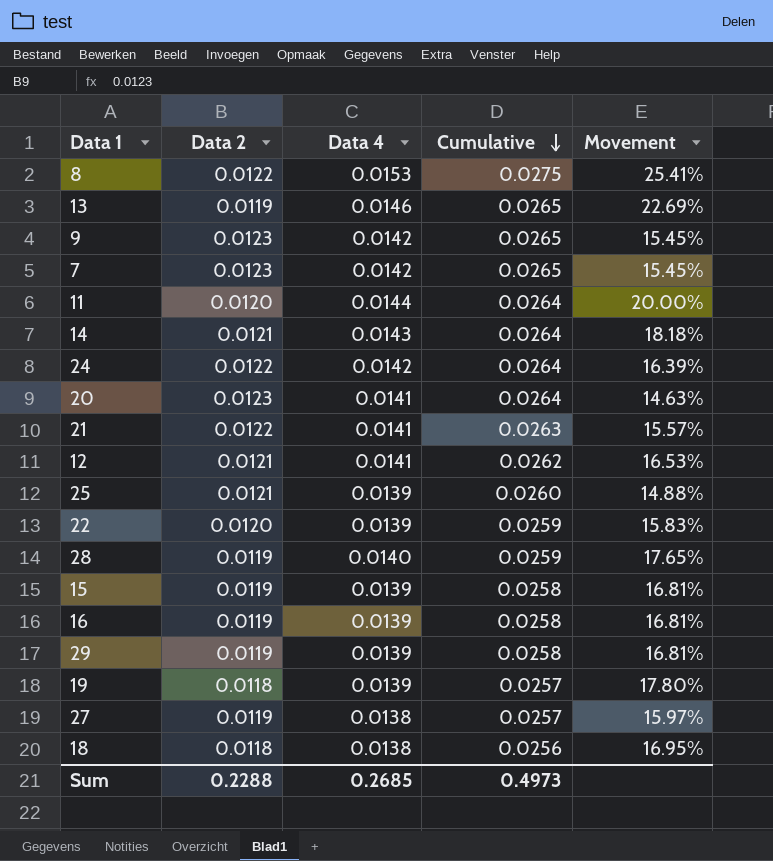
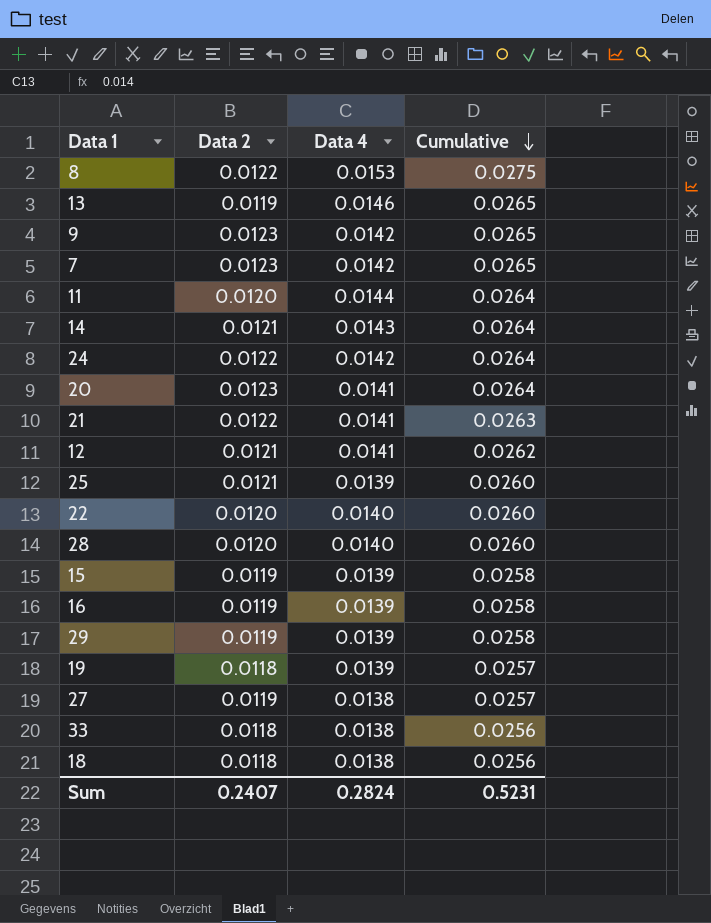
column Movement | formula: ([Data 4] - [Data 2]) / [Data 2] -> none
22 | Data 4: 0.0139 -> 0.0140
22 | Cumulative: 0.0259 -> 0.0260
28 | Data 2: 0.0119 -> 0.0120
28 | Cumulative: 0.0259 -> 0.0260
row 33: none -> 0.0118 | 0.0138 | 0.0256
Sum | Data 2: 0.2288 -> 0.2407
Sum | Data 4: 0.2685 -> 0.2824
Sum | Cumulative: 0.4973 -> 0.5231

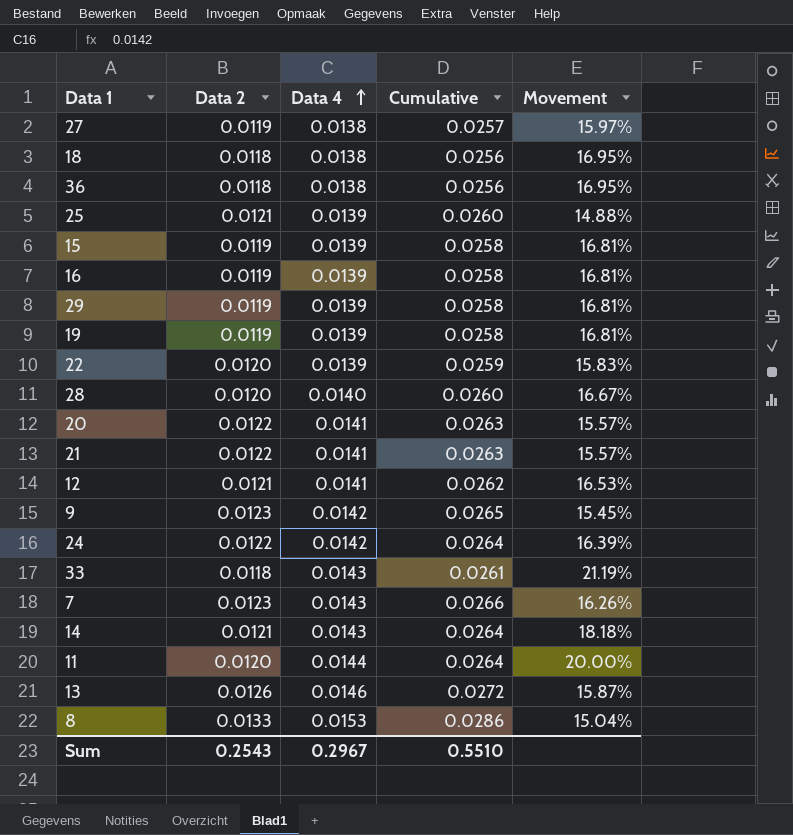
row order: Cumulative descending -> Data 4 ascending
column Movement | formula: none -> ([Data 4] - [Data 2]) / [Data 2]
row 36: none -> 0.0118 | 0.0138 | 0.0256 | 16.95%
19 | Data 2: 0.0118 -> 0.0119
19 | Cumulative: 0.0257 -> 0.0258
22 | Data 4: 0.0140 -> 0.0139
22 | Cumulative: 0.0260 -> 0.0259
20 | Data 2: 0.0123 -> 0.0122
20 | Cumulative: 0.0264 -> 0.0263
33 | Data 4: 0.0138 -> 0.0143
33 | Cumulative: 0.0256 -> 0.0261
7 | Data 4: 0.0142 -> 0.0143
7 | Cumulative: 0.0265 -> 0.0266
13 | Data 2: 0.0119 -> 0.0126
13 | Cumulative: 0.0265 -> 0.0272
8 | Data 2: 0.0122 -> 0.0133
8 | Cumulative: 0.0275 -> 0.0286
Sum | Data 2: 0.2407 -> 0.2543
Sum | Data 4: 0.2824 -> 0.2967
Sum | Cumulative: 0.5231 -> 0.5510

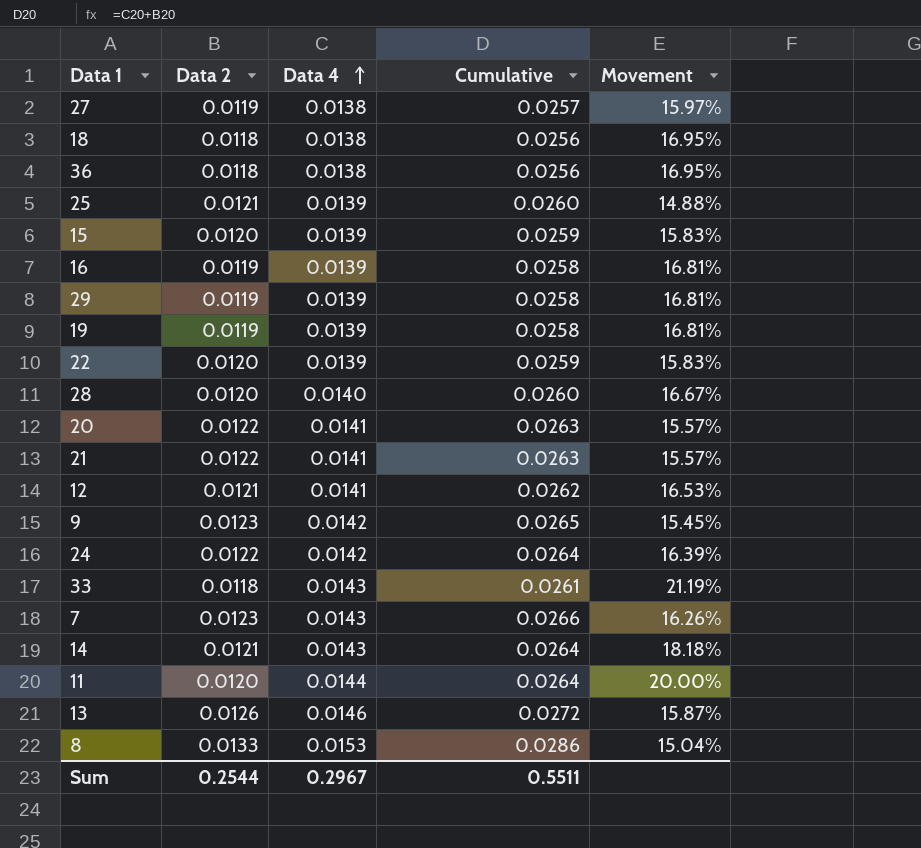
15 | Data 2: 0.0119 -> 0.0120
15 | Cumulative: 0.0258 -> 0.0259
15 | Movement: 16.81% -> 15.83%
Sum | Data 2: 0.2543 -> 0.2544
Sum | Cumulative: 0.5510 -> 0.5511

